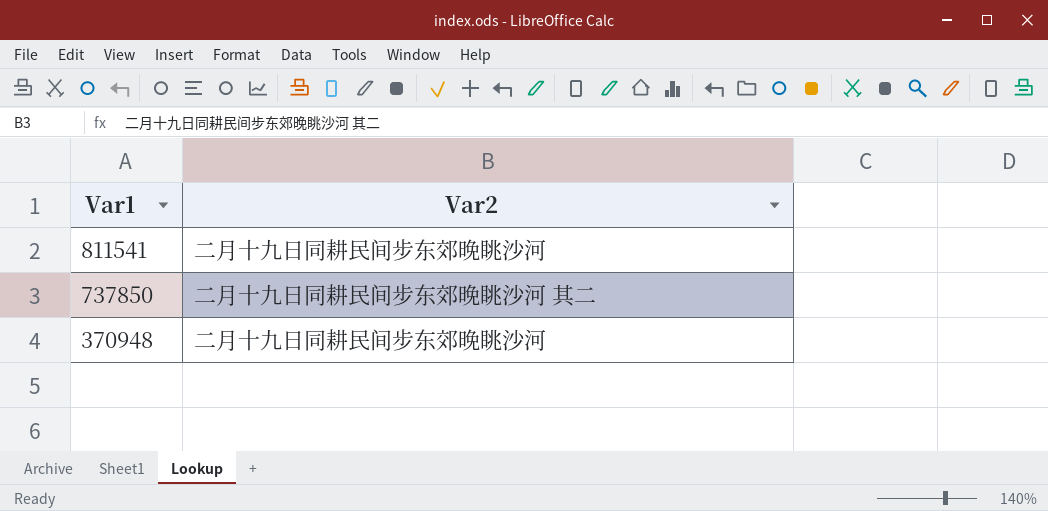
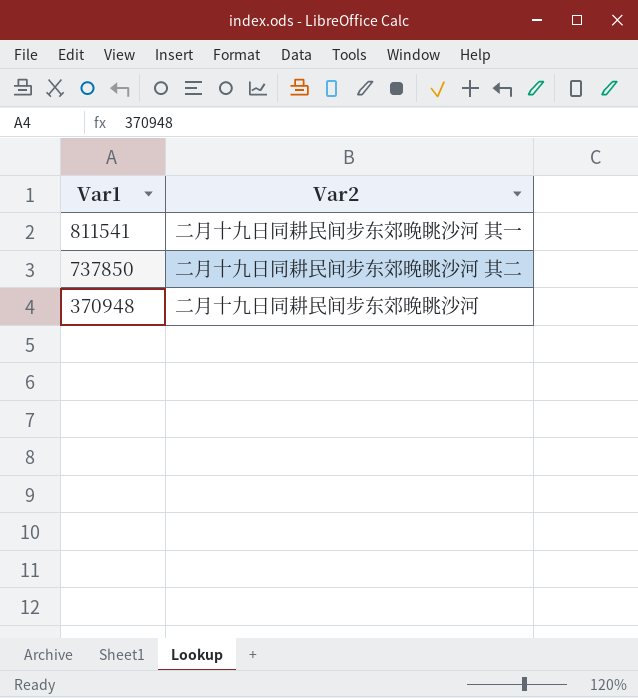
811541 | Var2: 二月十九日同耕民间步东郊晚眺沙河 -> 二月十九日同耕民间步东郊晚眺沙河 其一

